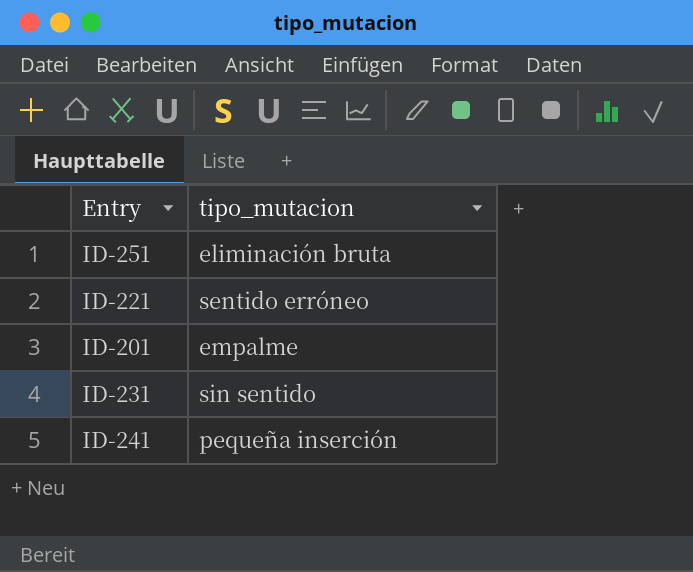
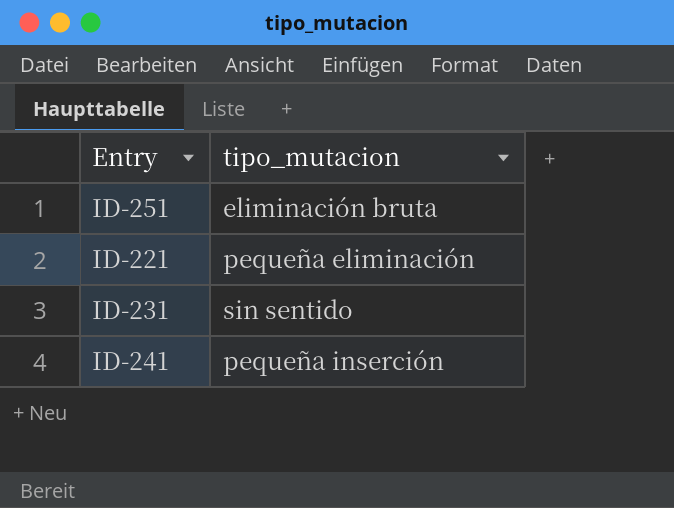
row ID-201: empalme -> none
ID-221 | tipo_mutacion: sentido erróneo -> pequeña eliminación

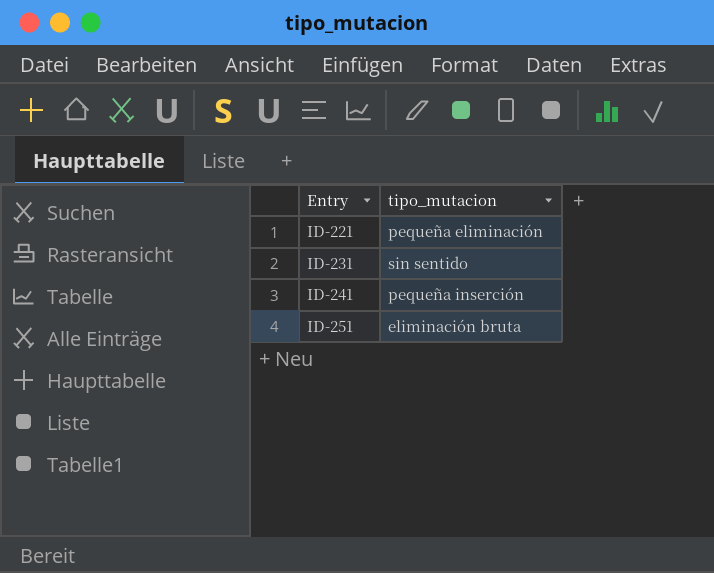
row order: none -> Entry ascending

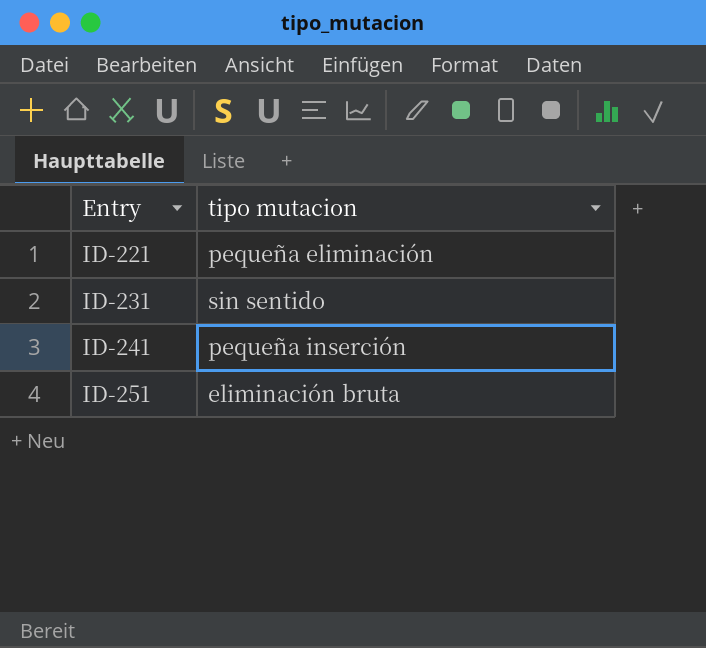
column name: tipo_mutacion -> tipo mutacion

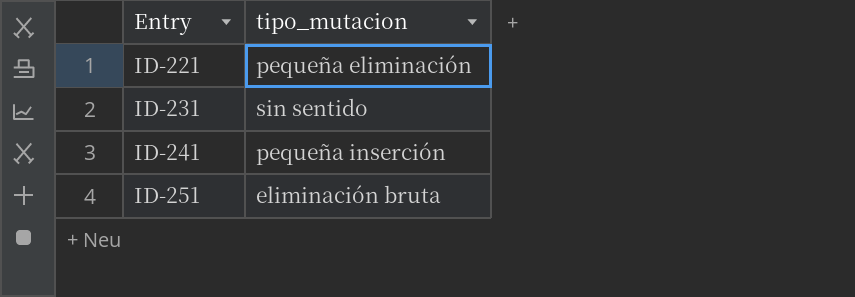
column name: tipo mutacion -> tipo_mutacion

